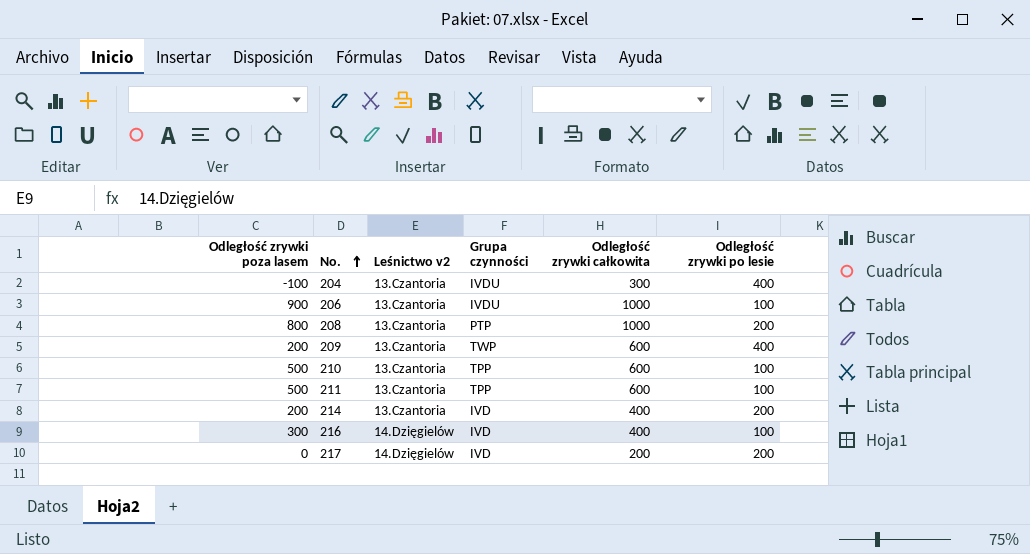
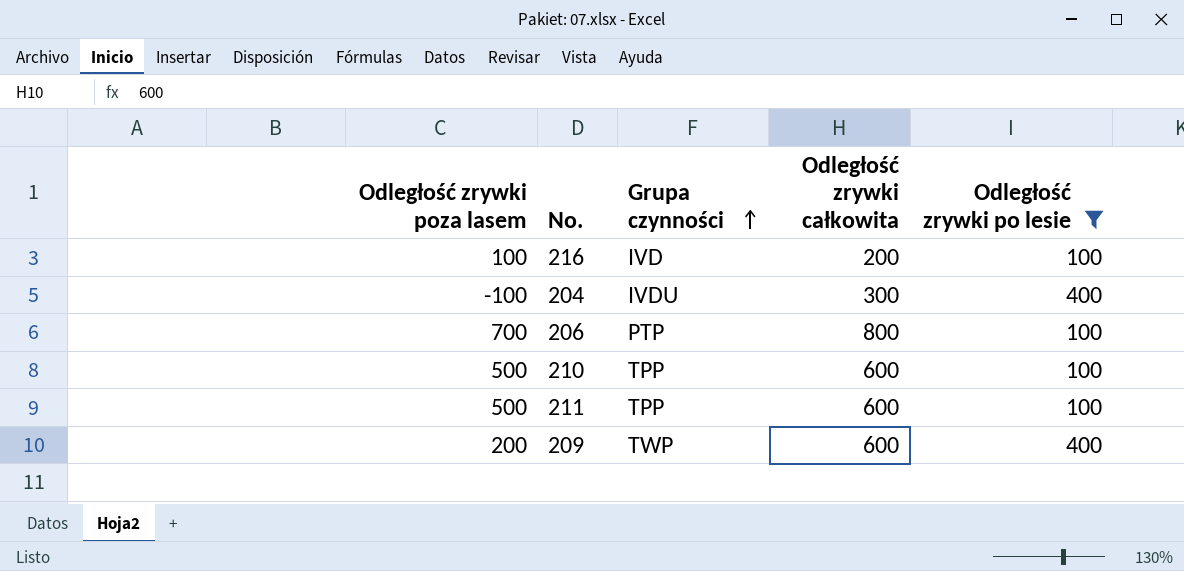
filter: none -> Odległość zrywki po lesie != 200
row order: No. ascending -> Grupa czynności ascending
column Leśnictwo v2 | position: 3 -> none
216 | Odległość zrywki poza lasem: 300 -> 100
216 | Odległość zrywki całkowita: 400 -> 200
206 | Odległość zrywki poza lasem: 900 -> 700
206 | Grupa czynności: IVDU -> PTP
206 | Odległość zrywki całkowita: 1000 -> 800

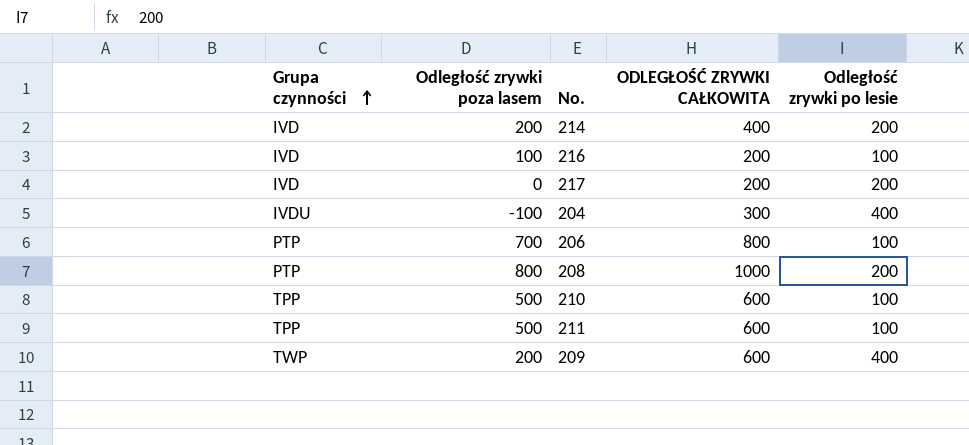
filter: Odległość zrywki po lesie != 200 -> none
column Grupa czynności | position: 3 -> 1
column name: Odległość zrywki całkowita -> ODLEGŁOŚĆ ZRYWKI CAŁKOWITA

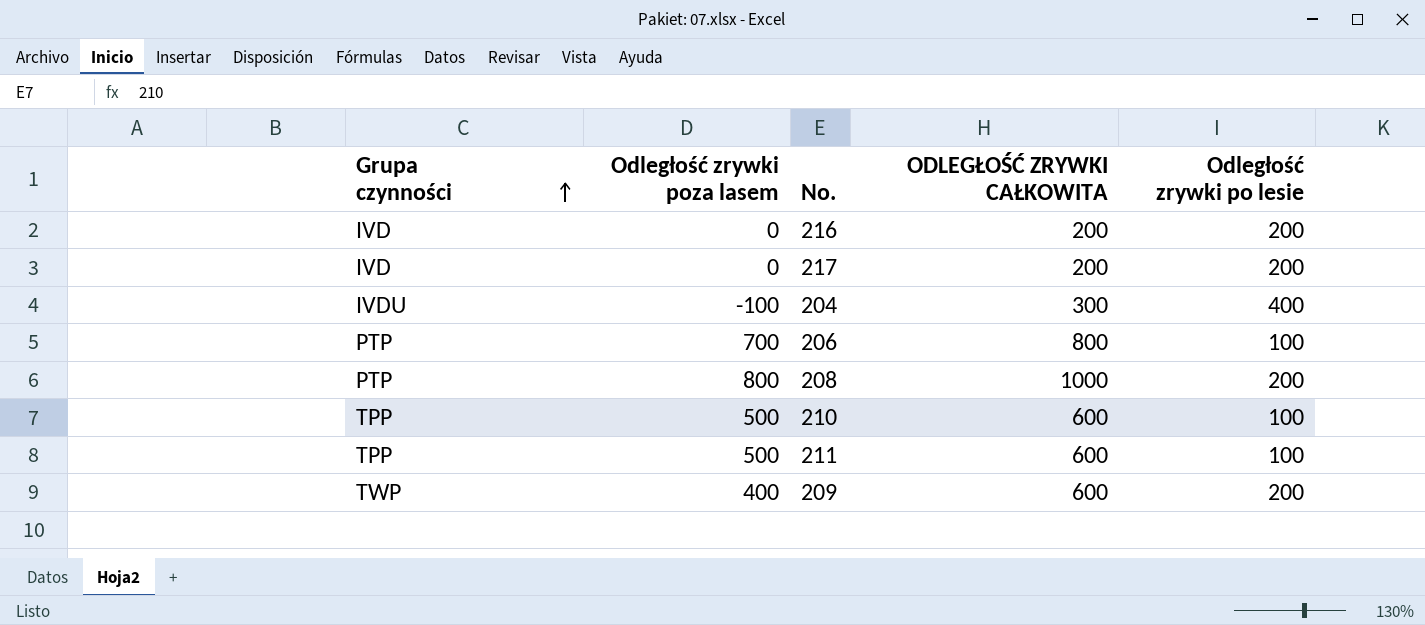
row 214: IVD | 200 | 400 | 200 -> none
216 | Odległość zrywki poza lasem: 100 -> 0
216 | Odległość zrywki po lesie: 100 -> 200
209 | Odległość zrywki poza lasem: 200 -> 400
209 | Odległość zrywki po lesie: 400 -> 200

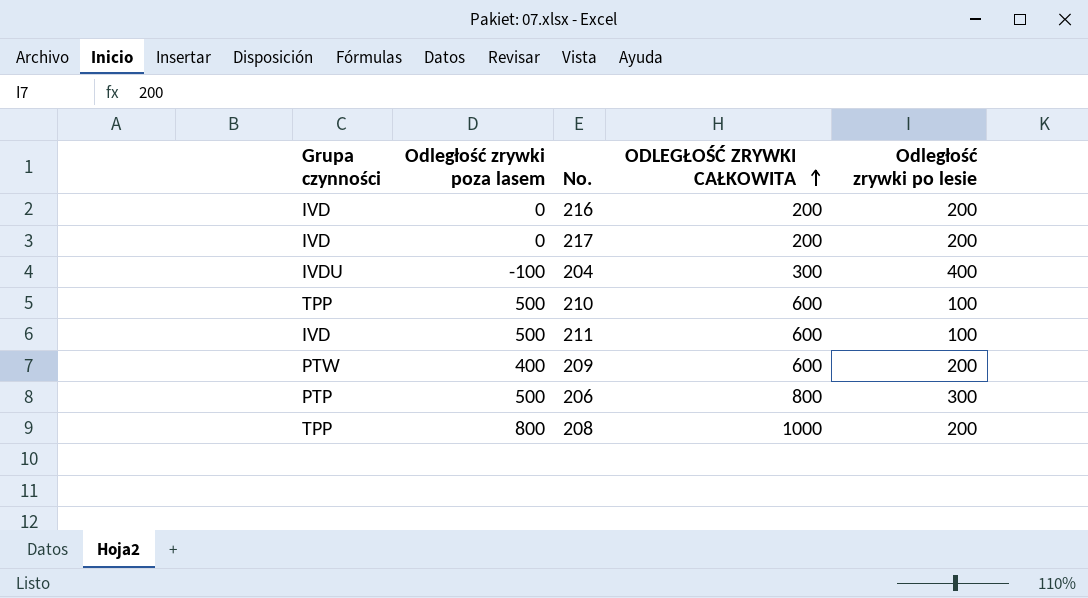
row order: Grupa czynności ascending -> ODLEGŁOŚĆ ZRYWKI CAŁKOWITA ascending
211 | Grupa czynności: TPP -> IVD
209 | Grupa czynności: TWP -> PTW
206 | Odległość zrywki poza lasem: 700 -> 500
206 | Odległość zrywki po lesie: 100 -> 300
208 | Grupa czynności: PTP -> TPP

